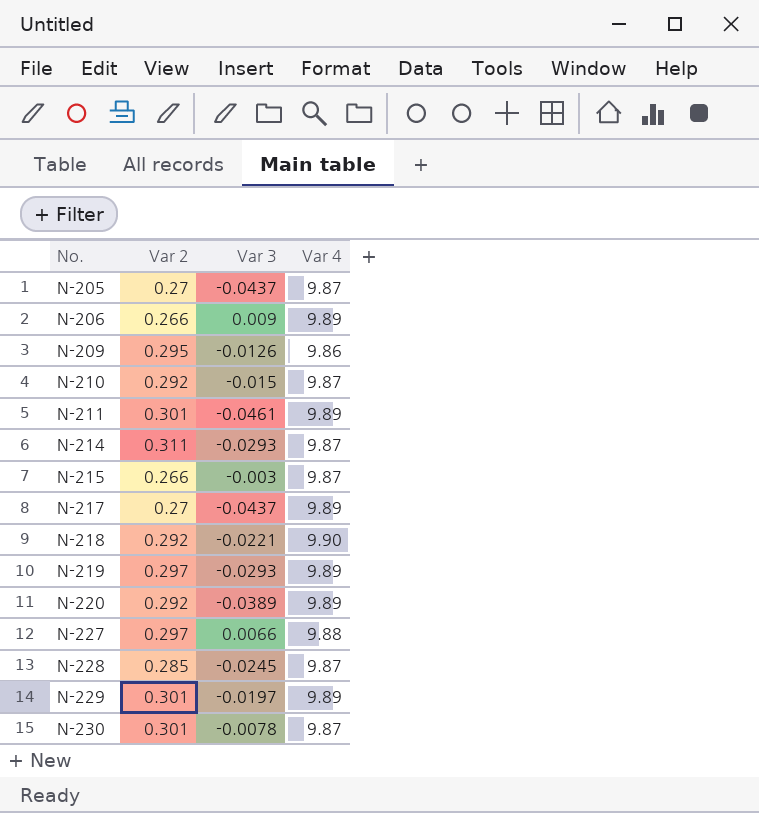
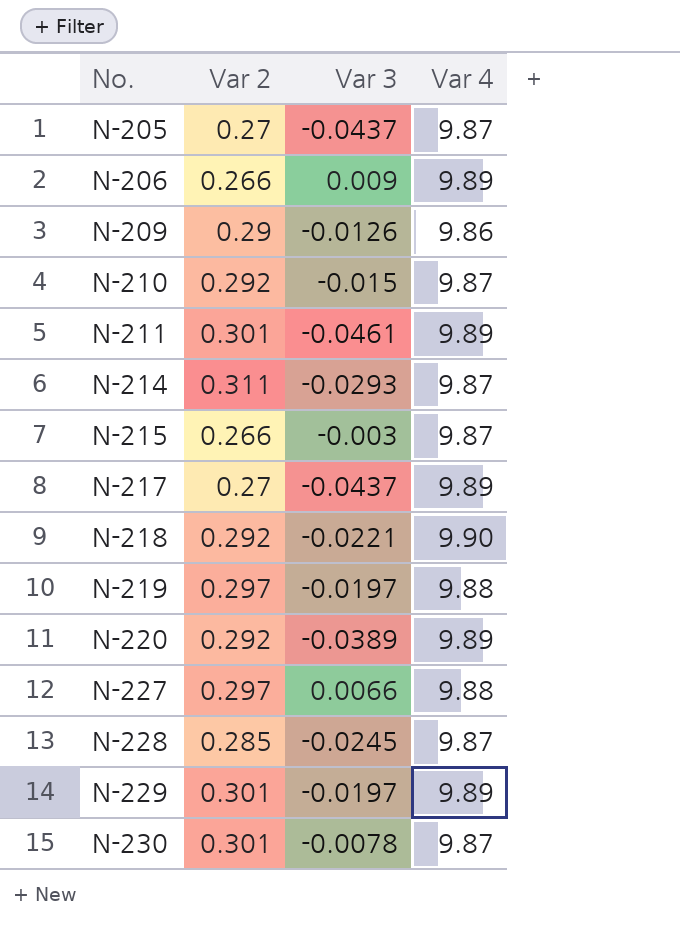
N-209 | Var 2: 0.295 -> 0.29
N-219 | Var 3: -0.0293 -> -0.0197
N-219 | Var 4: 9.89 -> 9.88

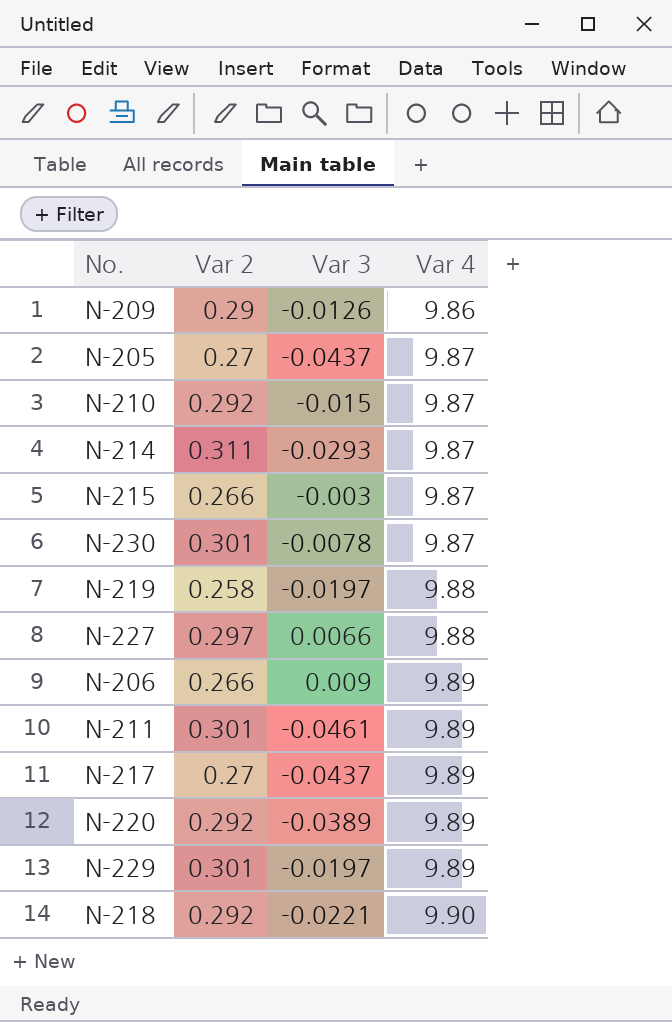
row order: No. ascending -> Var 4 ascending
row N-228: 0.285 | -0.0245 | 9.87 -> none
N-219 | Var 2: 0.297 -> 0.258

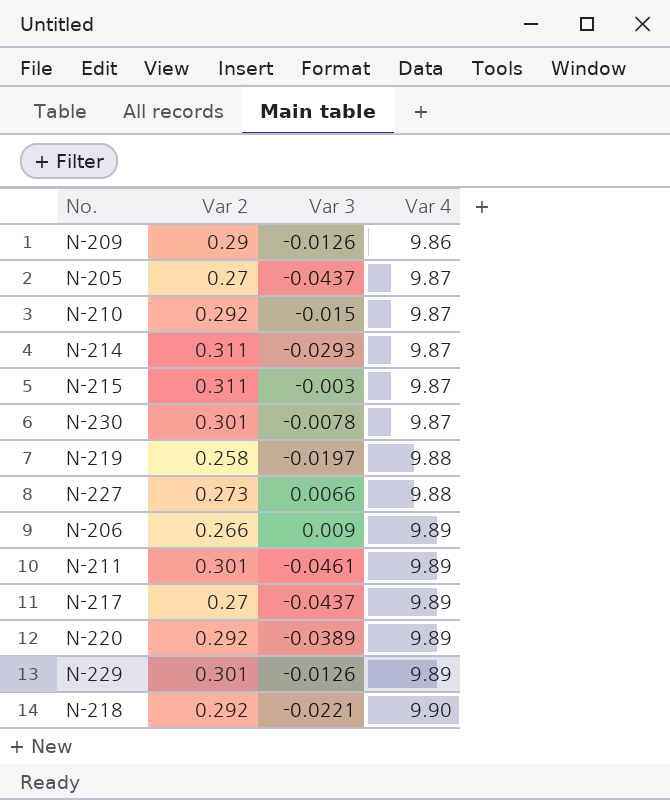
N-215 | Var 2: 0.266 -> 0.311
N-227 | Var 2: 0.297 -> 0.273
N-229 | Var 3: -0.0197 -> -0.0126

